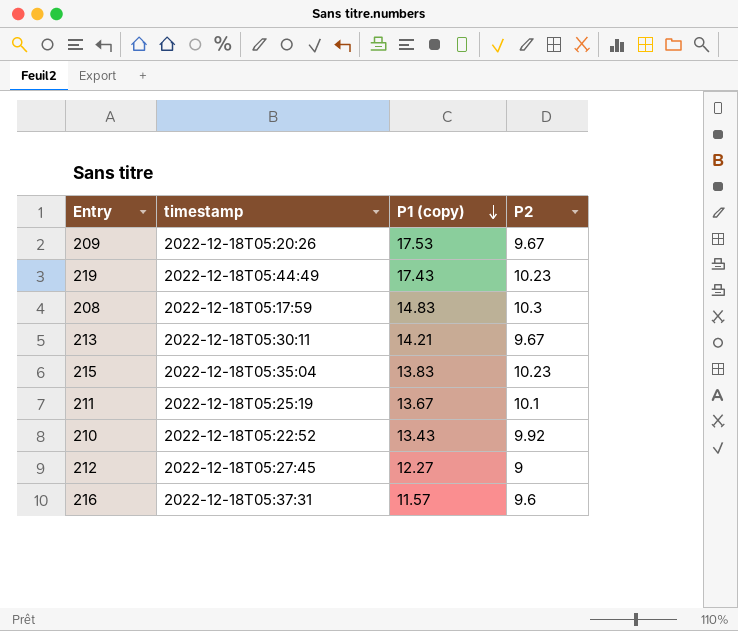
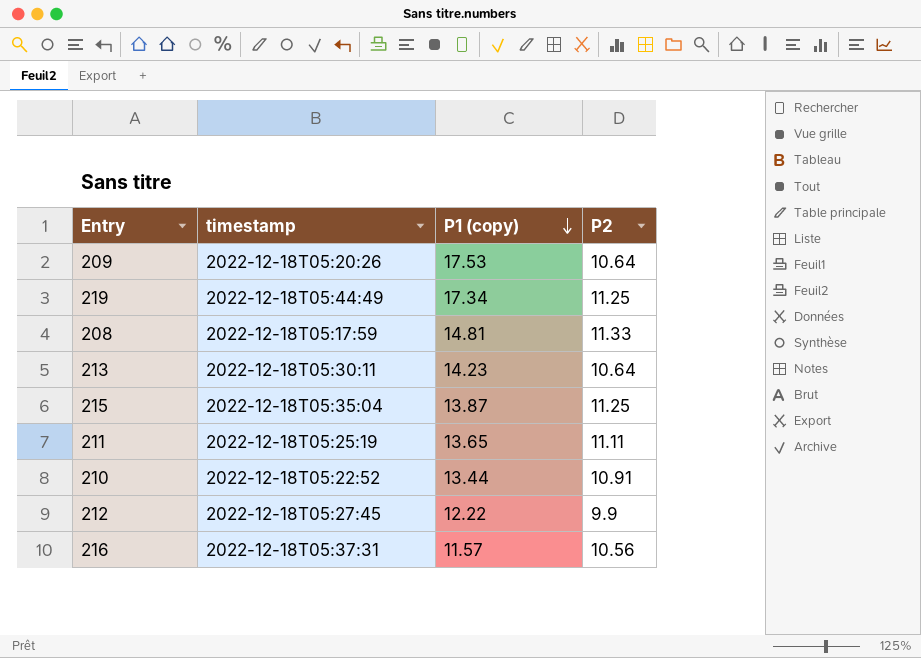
209 | P2: 9.67 -> 10.64
219 | P1 (copy): 17.43 -> 17.34
219 | P2: 10.23 -> 11.25
208 | P1 (copy): 14.83 -> 14.81
208 | P2: 10.3 -> 11.33
213 | P1 (copy): 14.21 -> 14.23
213 | P2: 9.67 -> 10.64
215 | P1 (copy): 13.83 -> 13.87
215 | P2: 10.23 -> 11.25
211 | P1 (copy): 13.67 -> 13.65
211 | P2: 10.1 -> 11.11
210 | P1 (copy): 13.43 -> 13.44
210 | P2: 9.92 -> 10.91
212 | P1 (copy): 12.27 -> 12.22
212 | P2: 9 -> 9.9
216 | P2: 9.6 -> 10.56

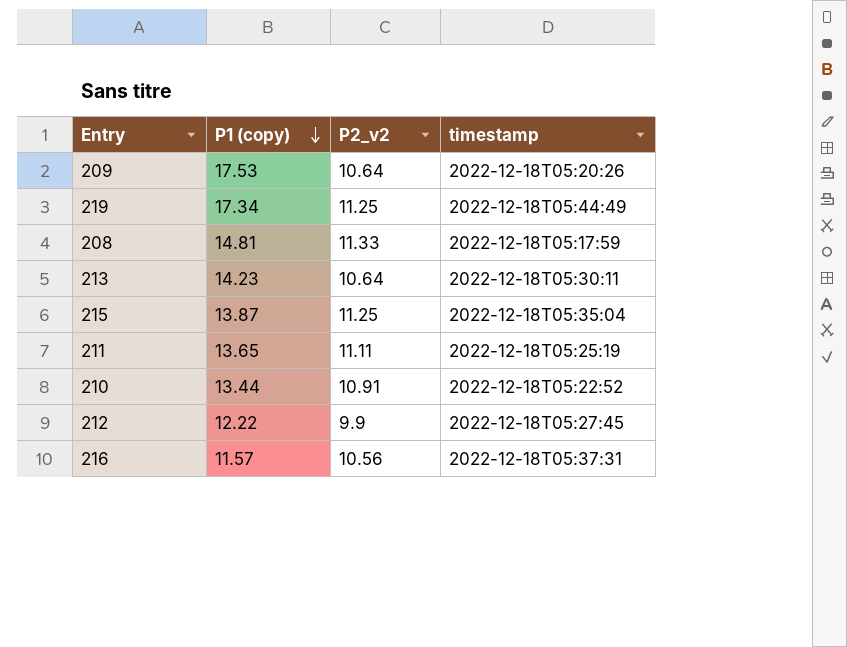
column name: P2 -> P2_v2
column timestamp | position: 2 -> 4

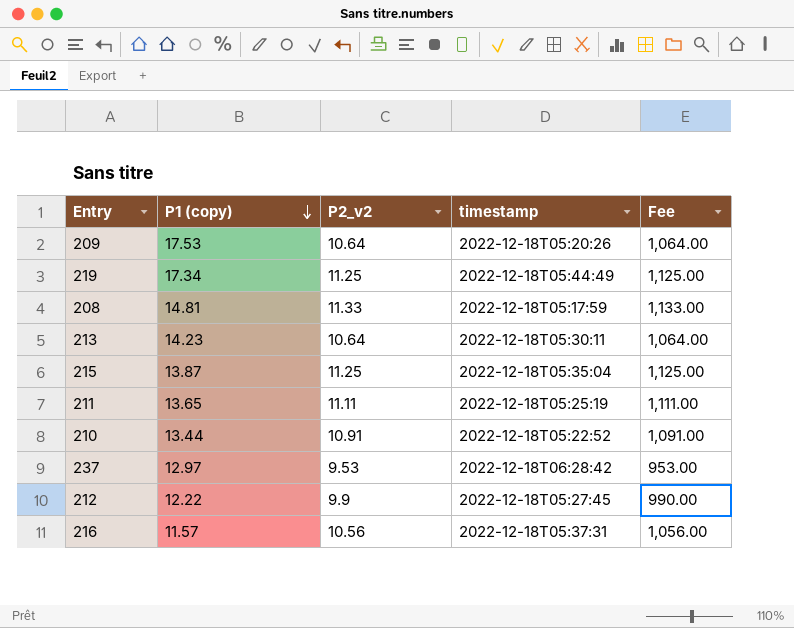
column Fee | formula: none -> [P2_v2] * 100
row 237: none -> 12.97 | 9.53 | 2022-12-18T06:28:42 | 953.00

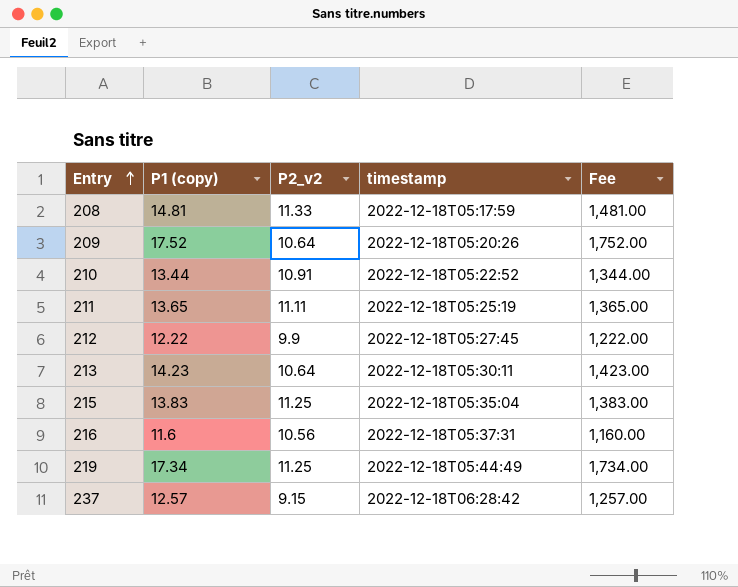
row order: P1 (copy) descending -> Entry ascending
column Fee | formula: [P2_v2] * 100 -> [P1 (copy)] * 100
209 | P1 (copy): 17.53 -> 17.52
215 | P1 (copy): 13.87 -> 13.83
216 | P1 (copy): 11.57 -> 11.6
237 | P1 (copy): 12.97 -> 12.57
237 | P2_v2: 9.53 -> 9.15

